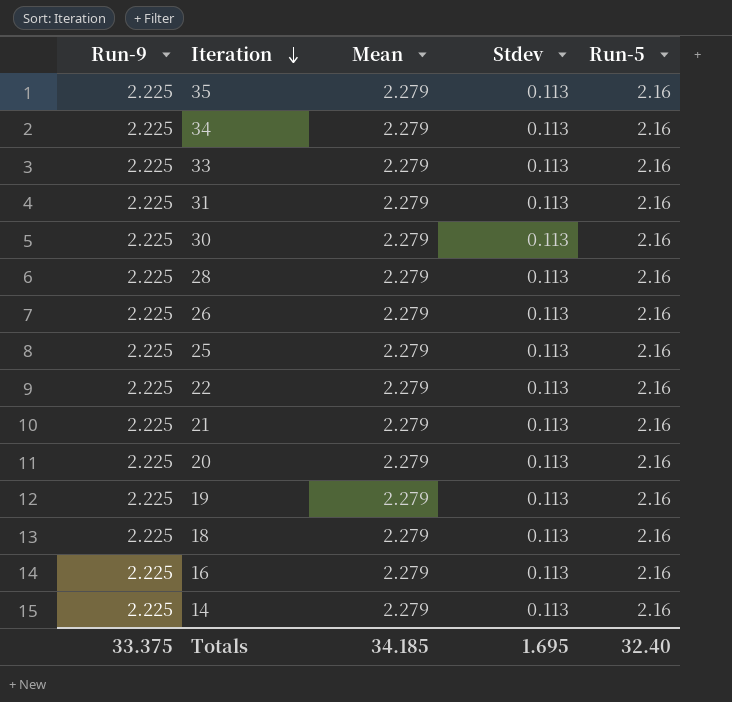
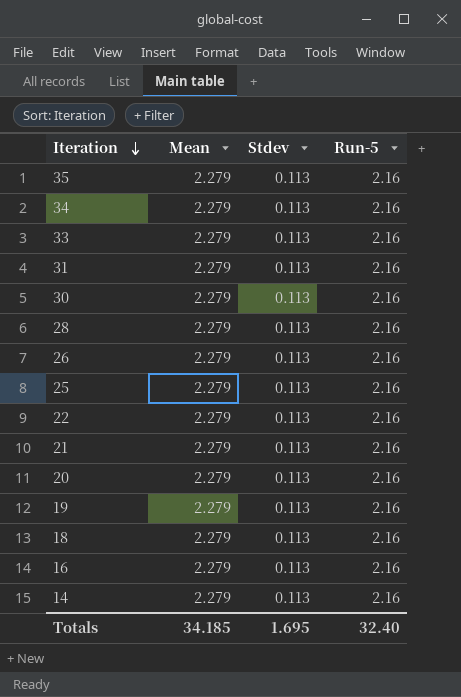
column Run-9 | position: 1 -> none

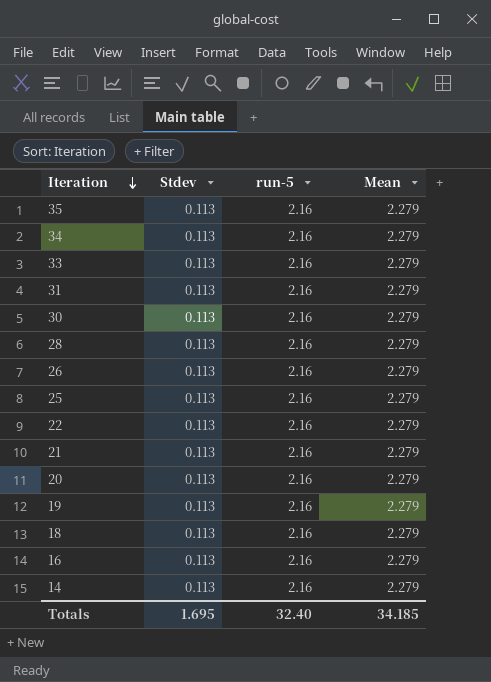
column name: Run-5 -> run-5
column Mean | position: 2 -> 4

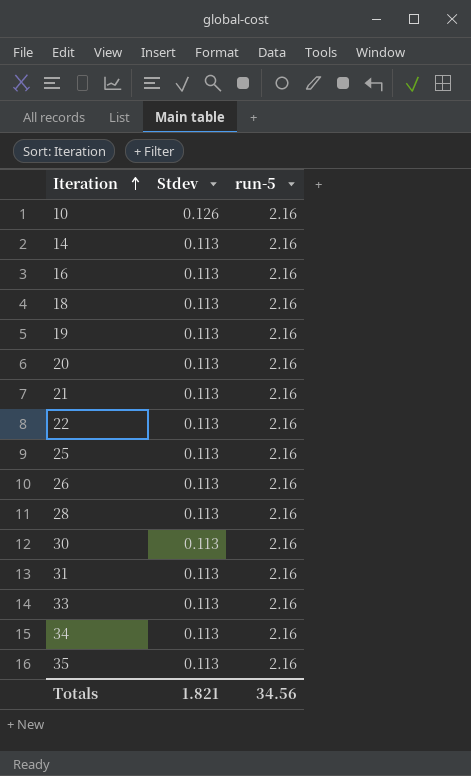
row order: Iteration descending -> Iteration ascending
column Mean | position: 4 -> none
row 10: none -> 0.126 | 2.16
Totals | Stdev: 1.695 -> 1.821
Totals | run-5: 32.40 -> 34.56

